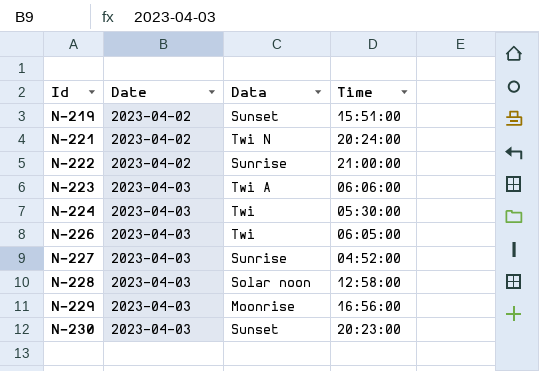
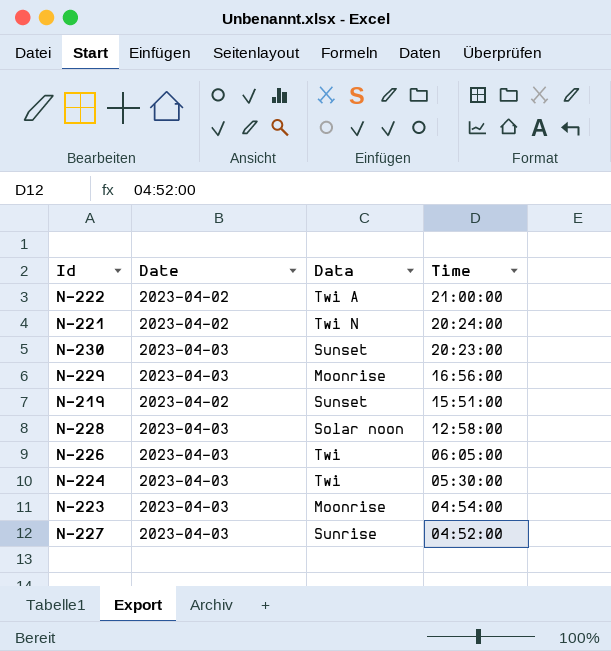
row order: Id ascending -> Time descending
N-222 | Data: Sunrise -> Twi A
N-223 | Data: Twi A -> Moonrise
N-223 | Time: 06:06:00 -> 04:54:00

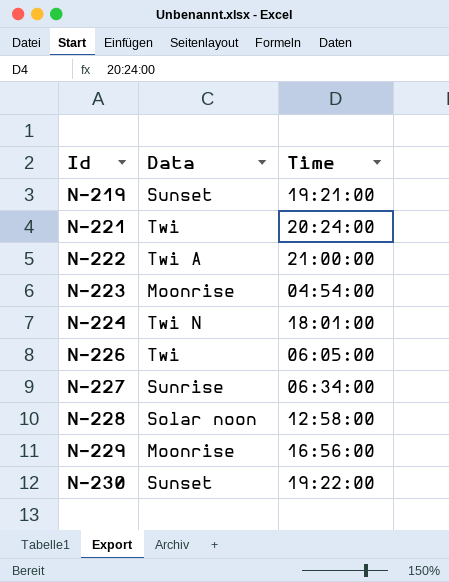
row order: Time descending -> Id ascending
column Date | position: 2 -> none
N-219 | Time: 15:51:00 -> 19:21:00
N-221 | Data: Twi N -> Twi
N-224 | Data: Twi -> Twi N
N-224 | Time: 05:30:00 -> 18:01:00
N-227 | Time: 04:52:00 -> 06:34:00
N-230 | Time: 20:23:00 -> 19:22:00

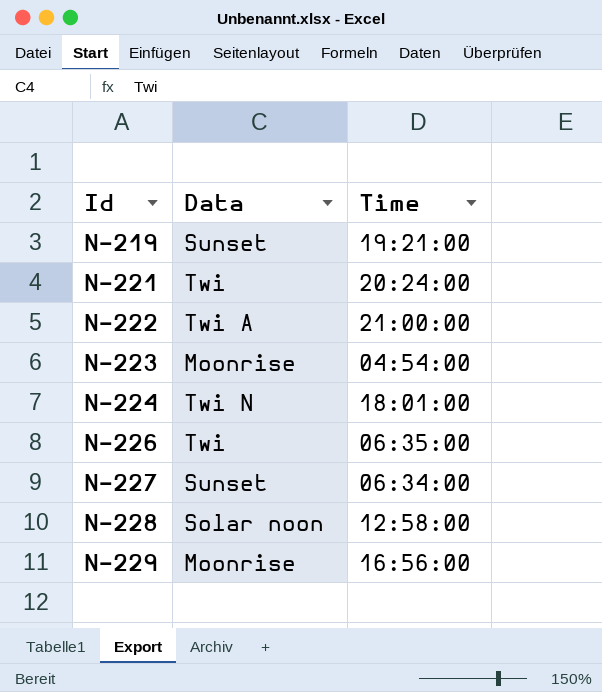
row N-230: Sunset | 19:22:00 -> none
N-226 | Time: 06:05:00 -> 06:35:00
N-227 | Data: Sunrise -> Sunset

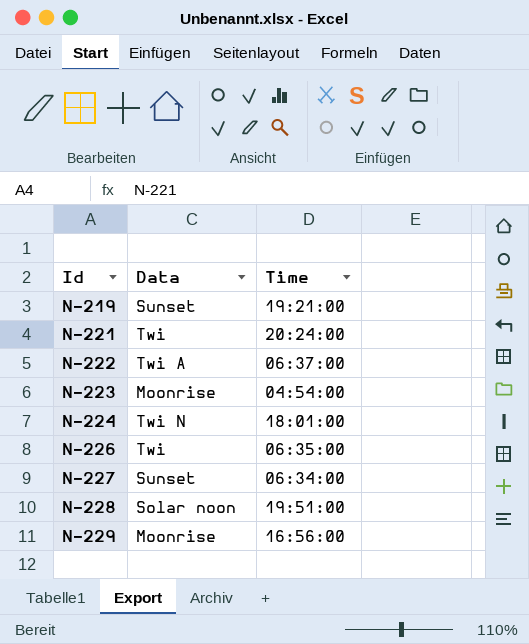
N-222 | Time: 21:00:00 -> 06:37:00
N-228 | Time: 12:58:00 -> 19:51:00

